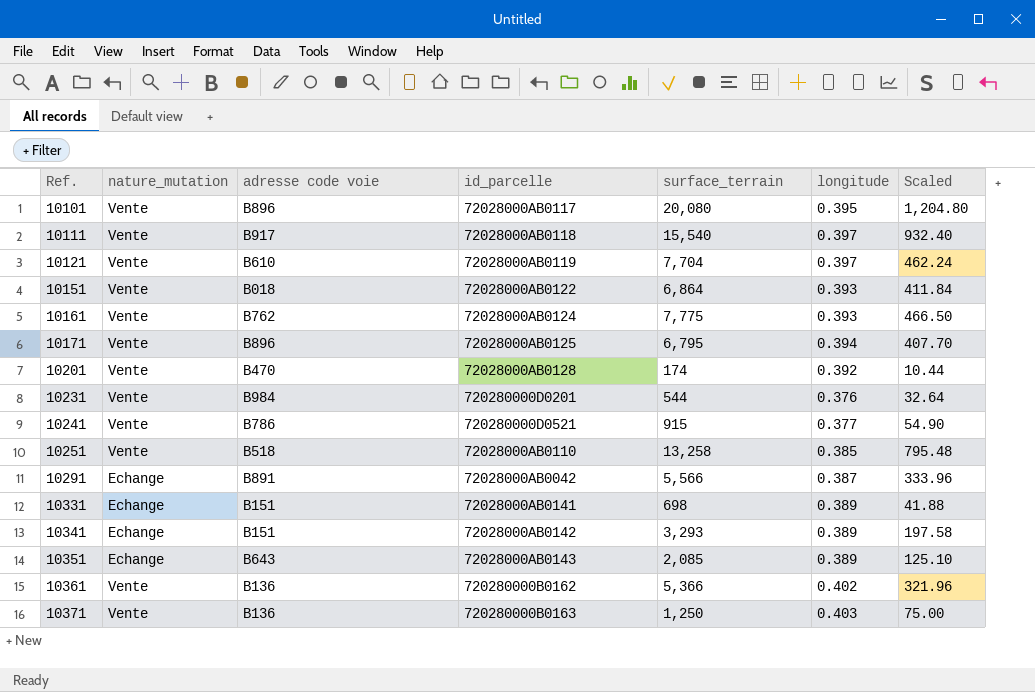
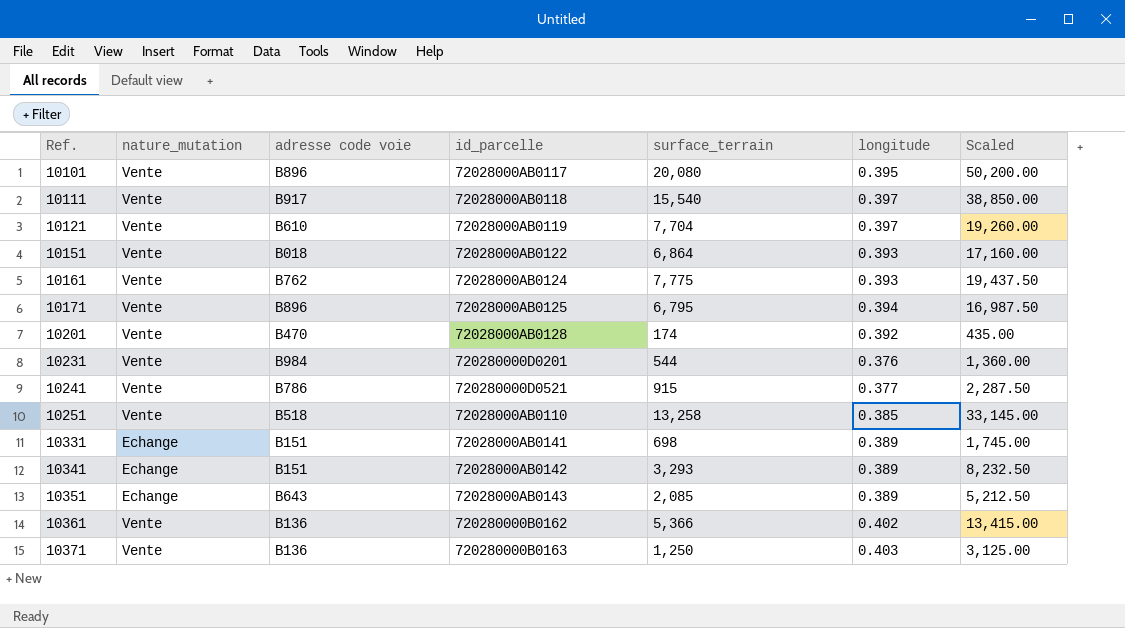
column Scaled | formula: [surface_terrain] * 0.06 -> [surface_terrain] * 2.5
row 10291: Echange | B891 | 72028000AB0042 | 5,566 | 0.387 | 333.96 -> none

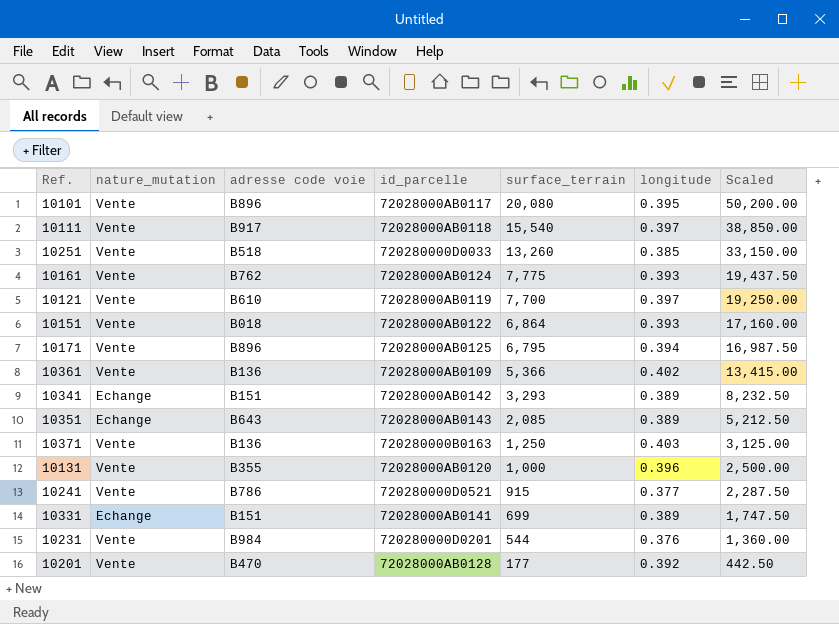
row order: Ref. ascending -> surface_terrain descending
10251 | id_parcelle: 72028000AB0110 -> 720280000D0033
10251 | surface_terrain: 13,258 -> 13,260
10251 | Scaled: 33,145.00 -> 33,150.00
10121 | surface_terrain: 7,704 -> 7,700
10121 | Scaled: 19,260.00 -> 19,250.00
10361 | id_parcelle: 720280000B0162 -> 72028000AB0109
row 10131: none -> Vente | B355 | 72028000AB0120 | 1,000 | 0.396 | 2,500.00
10331 | surface_terrain: 698 -> 699
10331 | Scaled: 1,745.00 -> 1,747.50
10201 | surface_terrain: 174 -> 177
10201 | Scaled: 435.00 -> 442.50

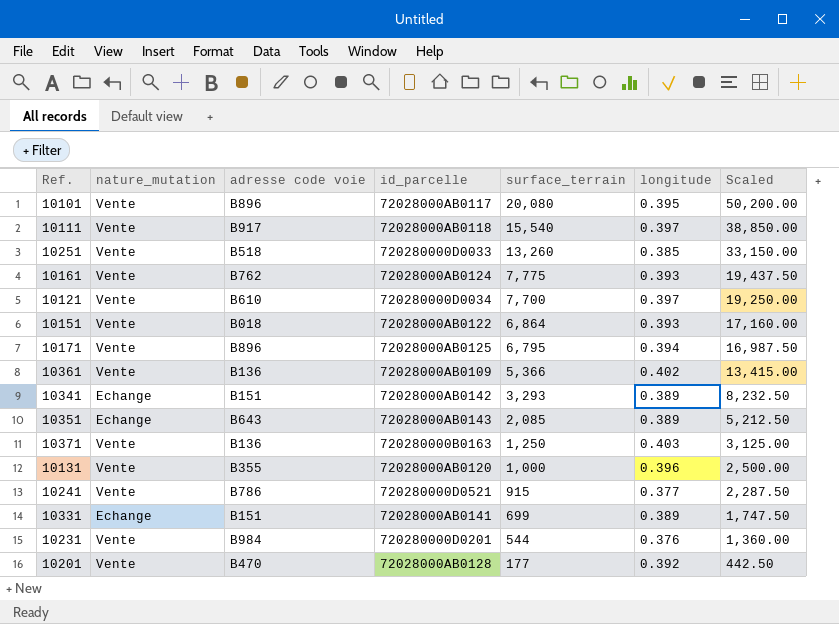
10121 | id_parcelle: 72028000AB0119 -> 720280000D0034

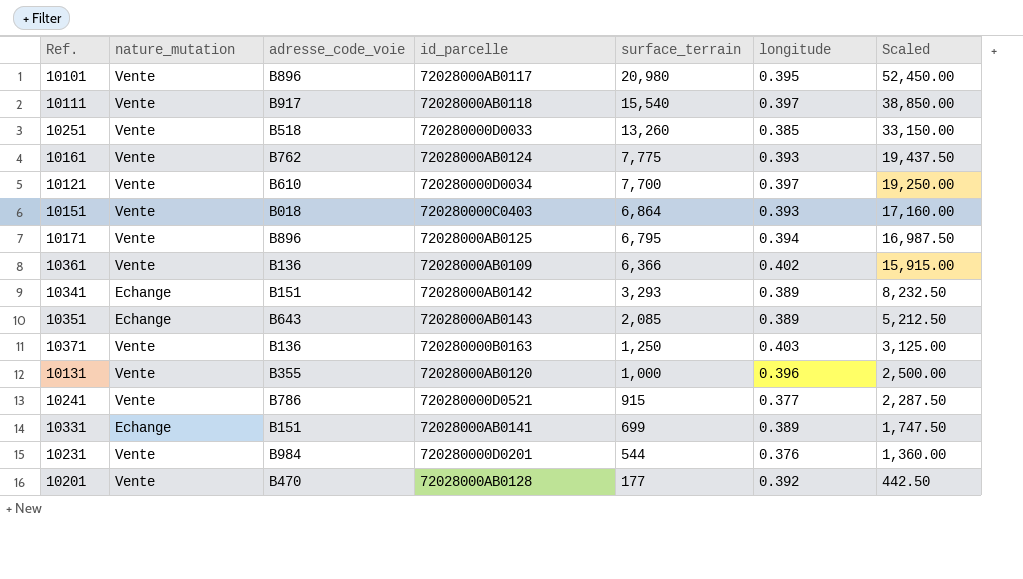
column name: adresse code voie -> adresse_code_voie
10101 | surface_terrain: 20,080 -> 20,980
10101 | Scaled: 50,200.00 -> 52,450.00
10151 | id_parcelle: 72028000AB0122 -> 720280000C0403
10361 | surface_terrain: 5,366 -> 6,366
10361 | Scaled: 13,415.00 -> 15,915.00

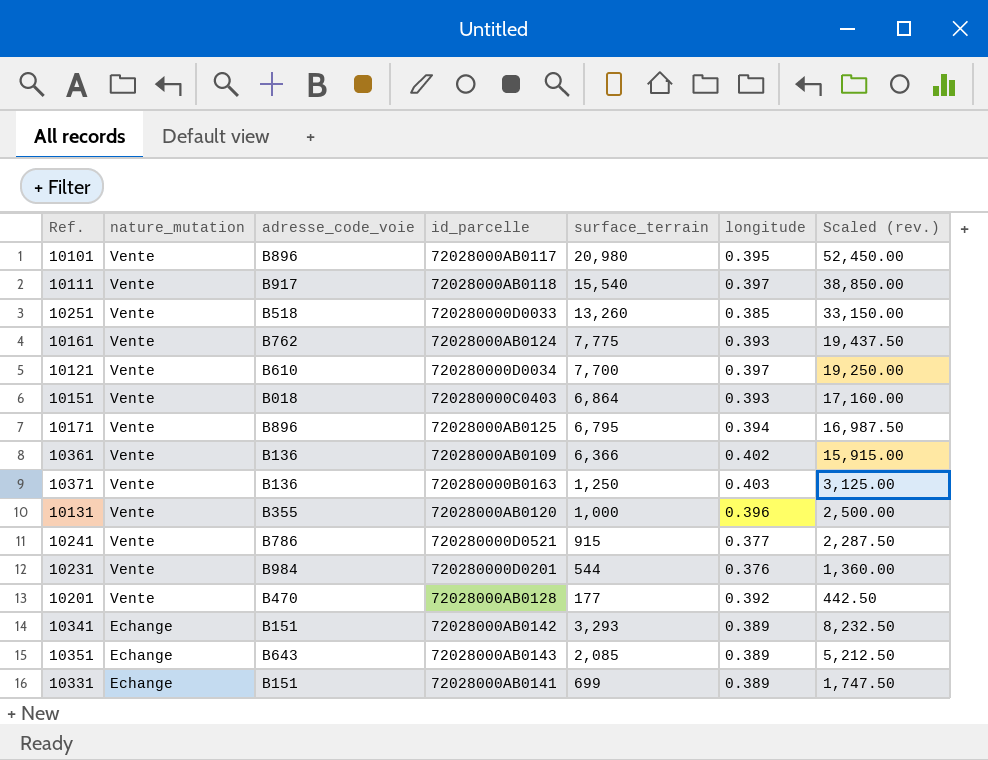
row order: surface_terrain descending -> nature_mutation descending
column name: Scaled -> Scaled (rev.)

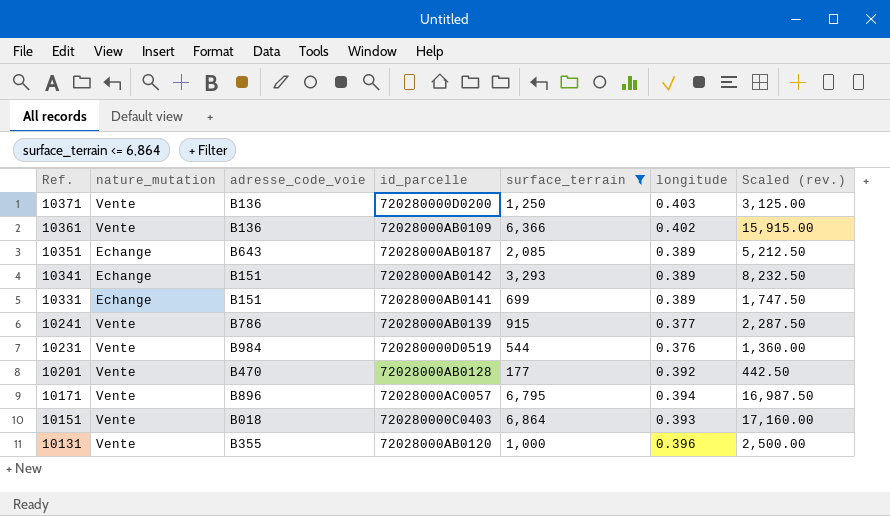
filter: none -> surface_terrain <= 6,864
row order: nature_mutation descending -> Ref. descending
10371 | id_parcelle: 720280000B0163 -> 720280000D0200
10351 | id_parcelle: 72028000AB0143 -> 72028000AB0187
10241 | id_parcelle: 720280000D0521 -> 72028000AB0139
10231 | id_parcelle: 720280000D0201 -> 720280000D0519
10171 | id_parcelle: 72028000AB0125 -> 72028000AC0057

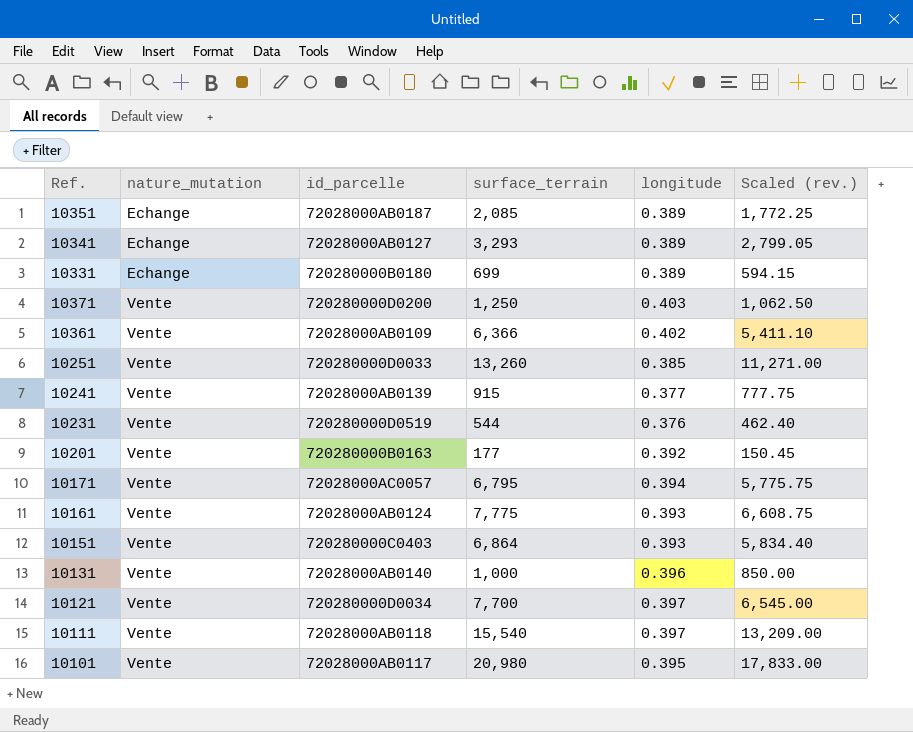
filter: surface_terrain <= 6,864 -> none
row order: Ref. descending -> nature_mutation ascending
column adresse_code_voie | position: 3 -> none
column Scaled (rev.) | formula: [surface_terrain] * 2.5 -> [surface_terrain] * 0.85
10341 | id_parcelle: 72028000AB0142 -> 72028000AB0127
10331 | id_parcelle: 72028000AB0141 -> 720280000B0180
10201 | id_parcelle: 72028000AB0128 -> 720280000B0163
10131 | id_parcelle: 72028000AB0120 -> 72028000AB0140

